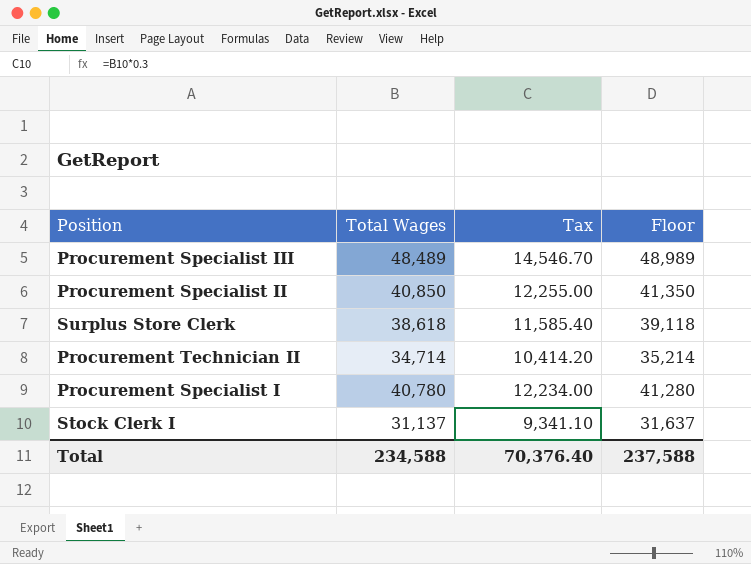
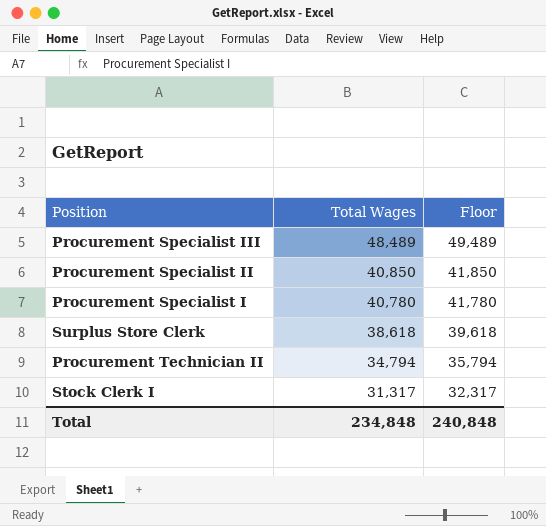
row order: none -> Total Wages descending
column Tax | formula: [Total Wages] * 0.3 -> none
column Floor | formula: [Total Wages] + 500 -> [Total Wages] + 1000
Procurement Technician II | Total Wages: 34,714 -> 34,794
Stock Clerk I | Total Wages: 31,137 -> 31,317
Total | Total Wages: 234,588 -> 234,848
Total | Floor: 237,588 -> 240,848

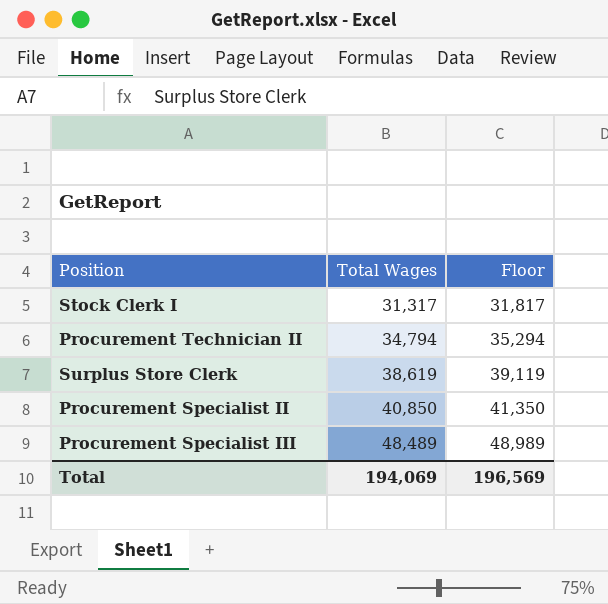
row order: Total Wages descending -> Total Wages ascending
column Floor | formula: [Total Wages] + 1000 -> [Total Wages] + 500
row Procurement Specialist I: 40,780 | 41,780 -> none
Surplus Store Clerk | Total Wages: 38,618 -> 38,619
Total | Total Wages: 234,848 -> 194,069
Total | Floor: 240,848 -> 196,569

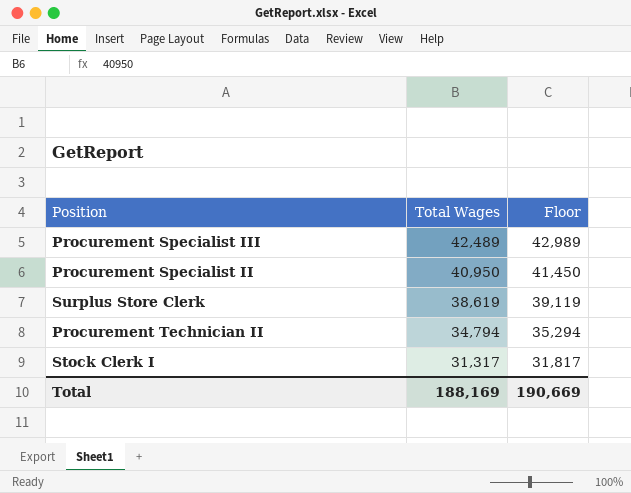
row order: Total Wages ascending -> Total Wages descending
Procurement Specialist III | Total Wages: 48,489 -> 42,489
Procurement Specialist III | Floor: 48,989 -> 42,989
Procurement Specialist II | Total Wages: 40,850 -> 40,950
Procurement Specialist II | Floor: 41,350 -> 41,450
Total | Total Wages: 194,069 -> 188,169
Total | Floor: 196,569 -> 190,669

